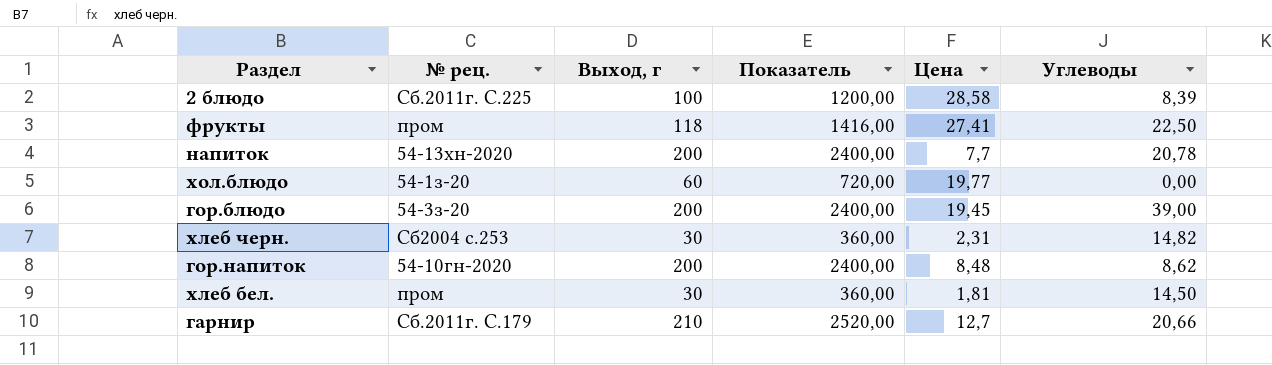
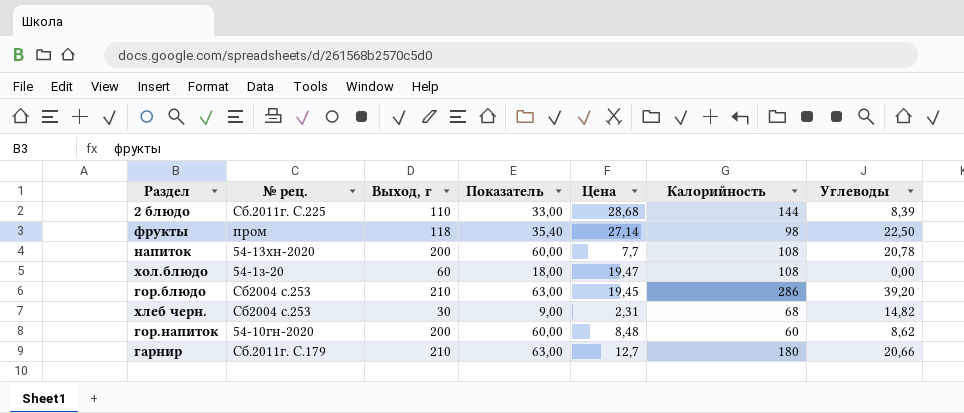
column Показатель | formula: [Выход, г] * 12 -> [Выход, г] * 0,3
column Калорийность | position: none -> 6
row хлеб бел.: пром | 30 | 360,00 | 1,81 | 14,50 -> none
2 блюдо | Выход, г: 100 -> 110
2 блюдо | Цена: 28,58 -> 28,68
фрукты | Цена: 27,41 -> 27,14
хол.блюдо | Цена: 19,77 -> 19,47
гор.блюдо | № рец.: 54-3з-20 -> Сб2004 с.253
гор.блюдо | Выход, г: 200 -> 210
гор.блюдо | Углеводы: 39,00 -> 39,20

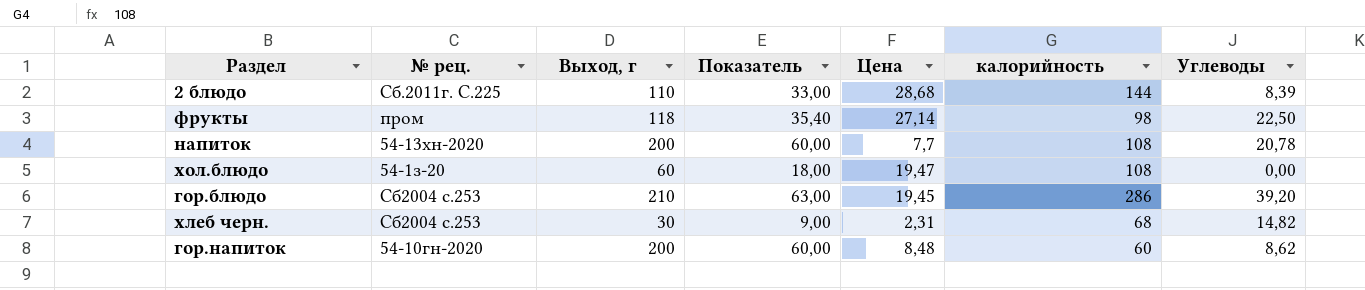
column name: Калорийность -> калорийность
row гарнир: Сб.2011г. С.179 | 210 | 63,00 | 12,7 | 180 | 20,66 -> none

